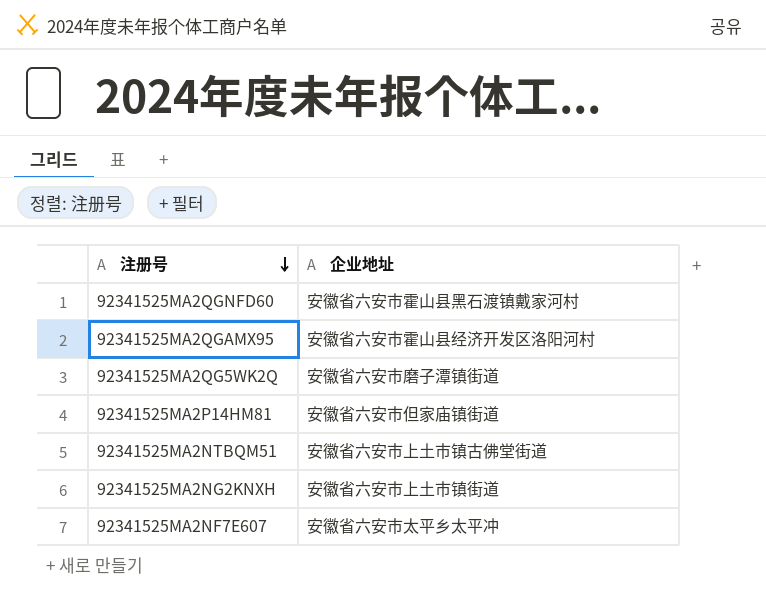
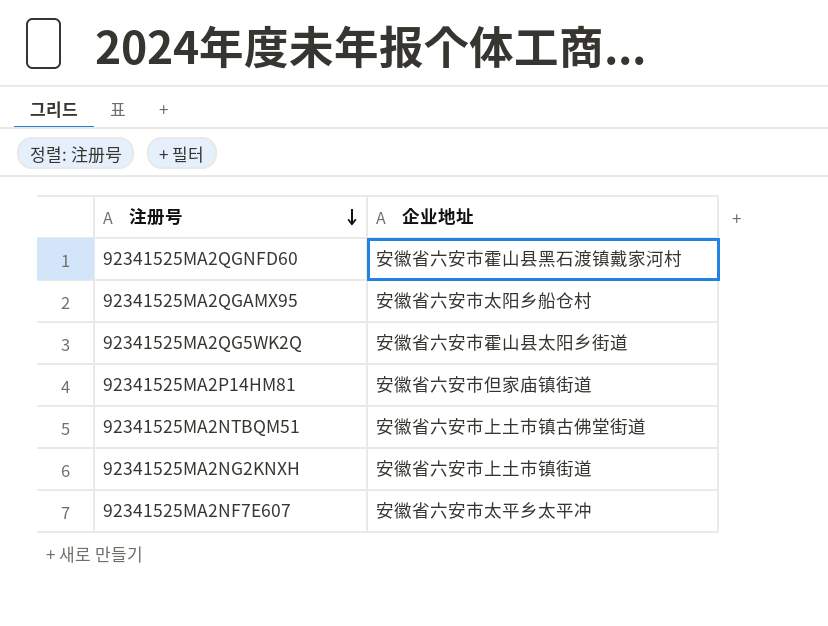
92341525MA2QGAMX95 | 企业地址: 安徽省六安市霍山县经济开发区洛阳河村 -> 安徽省六安市太阳乡船仓村
92341525MA2QG5WK2Q | 企业地址: 安徽省六安市磨子潭镇街道 -> 安徽省六安市霍山县太阳乡街道

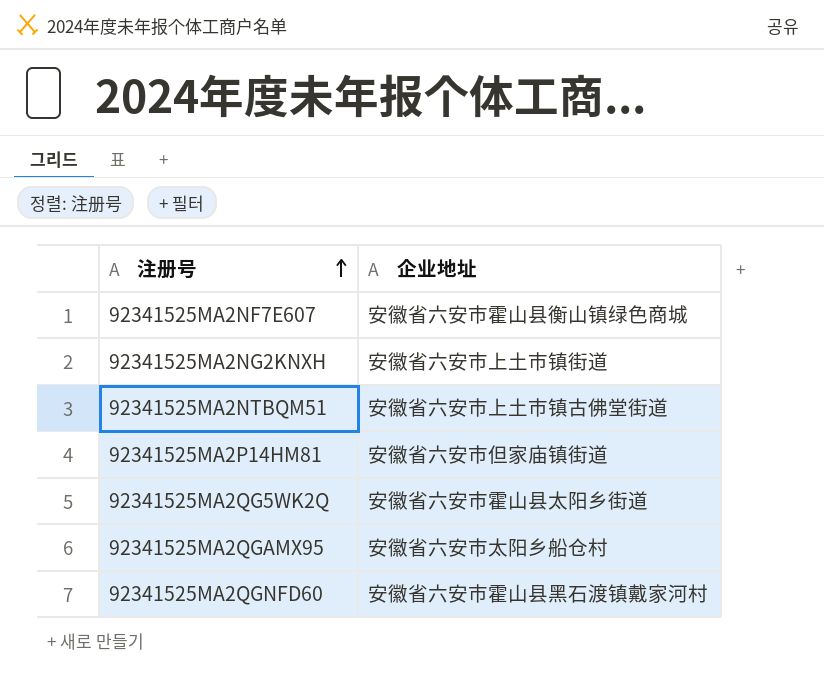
row order: 注册号 descending -> 注册号 ascending
92341525MA2NF7E607 | 企业地址: 安徽省六安市太平乡太平冲 -> 安徽省六安市霍山县衡山镇绿色商城

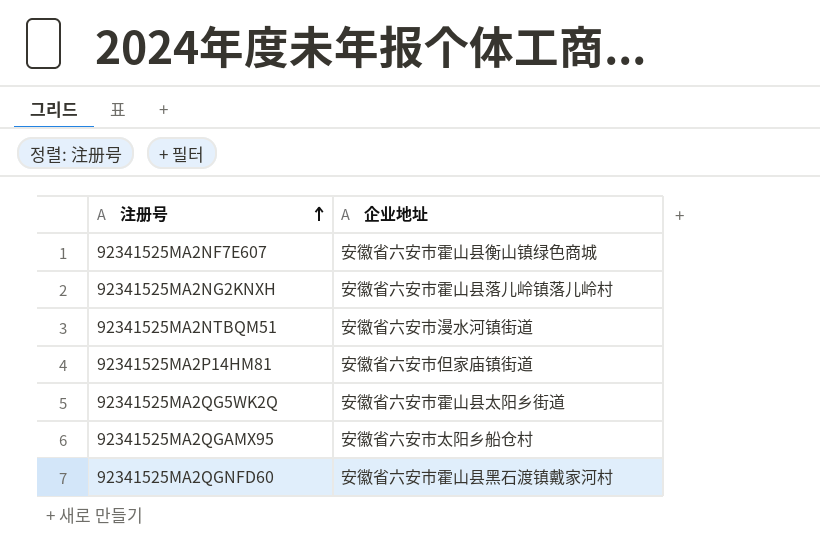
92341525MA2NG2KNXH | 企业地址: 安徽省六安市上土市镇街道 -> 安徽省六安市霍山县落儿岭镇落儿岭村
92341525MA2NTBQM51 | 企业地址: 安徽省六安市上土市镇古佛堂街道 -> 安徽省六安市漫水河镇街道

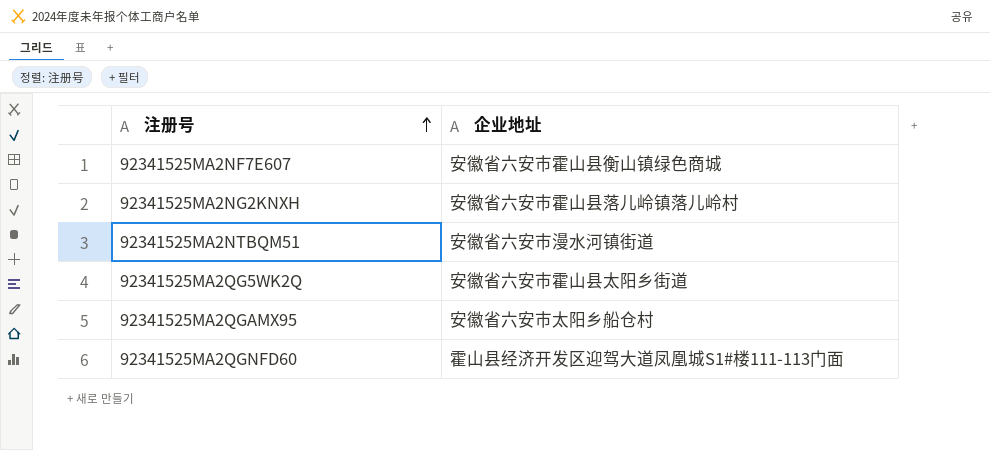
row 92341525MA2P14HM81: 安徽省六安市但家庙镇街道 -> none
92341525MA2QGNFD60 | 企业地址: 安徽省六安市霍山县黑石渡镇戴家河村 -> 霍山县经济开发区迎驾大道凤凰城S1#楼111-113门面

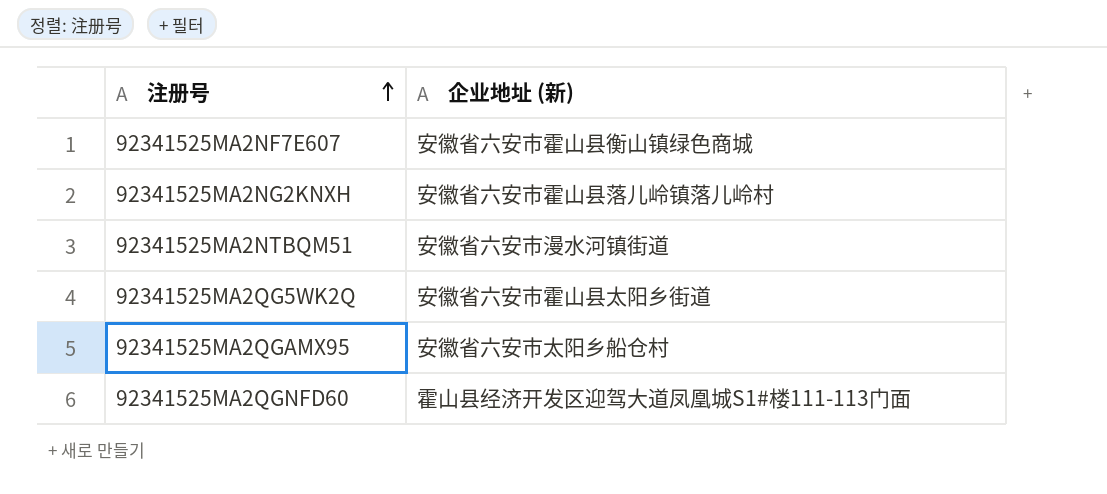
column name: 企业地址 -> 企业地址 (新)

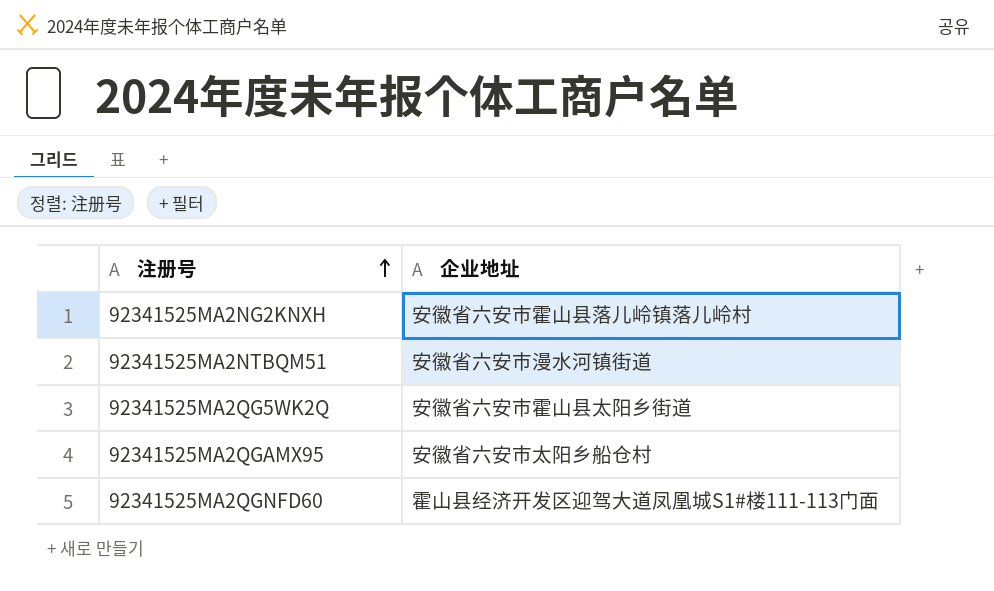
column name: 企业地址 (新) -> 企业地址
row 92341525MA2NF7E607: 安徽省六安市霍山县衡山镇绿色商城 -> none

